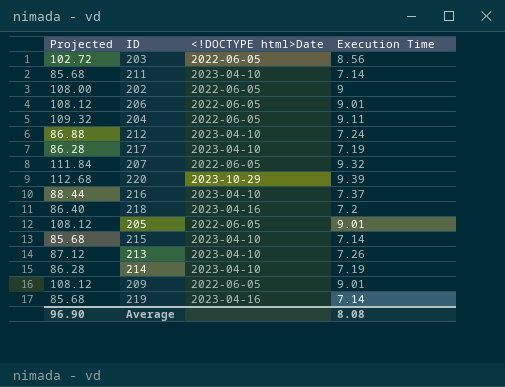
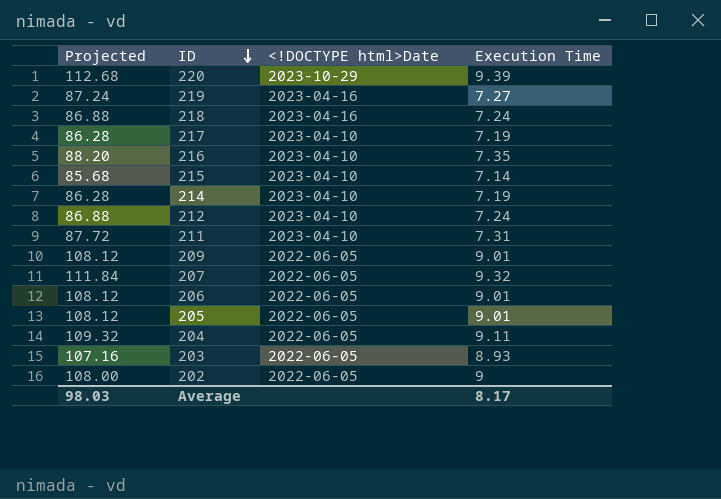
row order: none -> ID descending
row 213: 87.12 | 2023-04-10 | 7.26 -> none
219 | Projected: 85.68 -> 87.24
219 | Execution Time: 7.14 -> 7.27
218 | Projected: 86.40 -> 86.88
218 | Execution Time: 7.2 -> 7.24
216 | Projected: 88.44 -> 88.20
216 | Execution Time: 7.37 -> 7.35
211 | Projected: 85.68 -> 87.72
211 | Execution Time: 7.14 -> 7.31
203 | Projected: 102.72 -> 107.16
203 | Execution Time: 8.56 -> 8.93
Average | Projected: 96.90 -> 98.03
Average | Execution Time: 8.08 -> 8.17

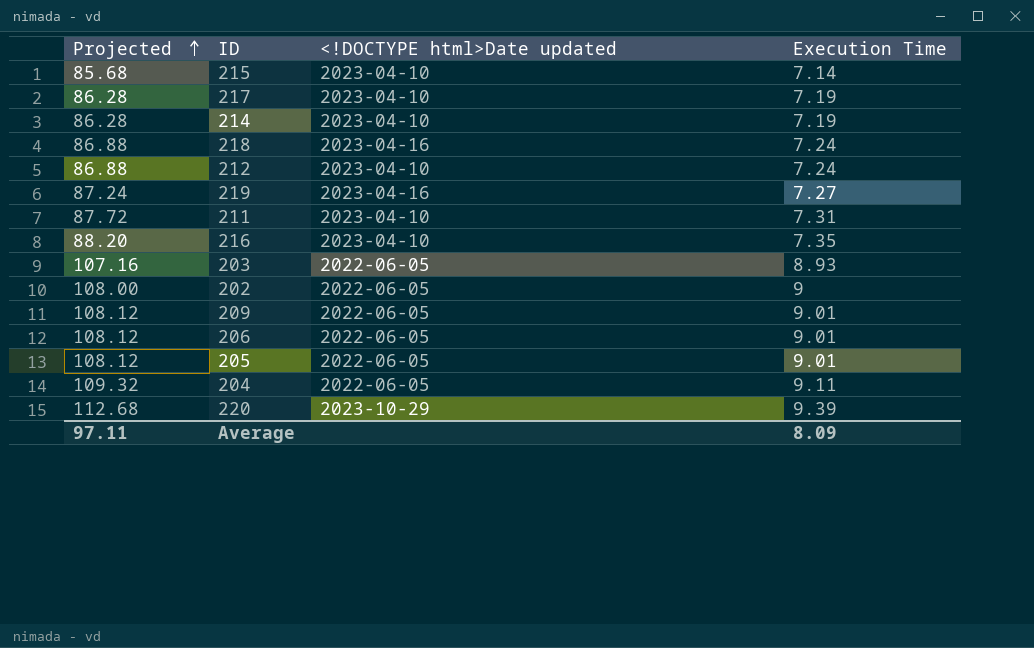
row order: ID descending -> Projected ascending
column name: <!DOCTYPE html>Date -> <!DOCTYPE html>Date updated
row 207: 111.84 | 2022-06-05 | 9.32 -> none
Average | Projected: 98.03 -> 97.11
Average | Execution Time: 8.17 -> 8.09

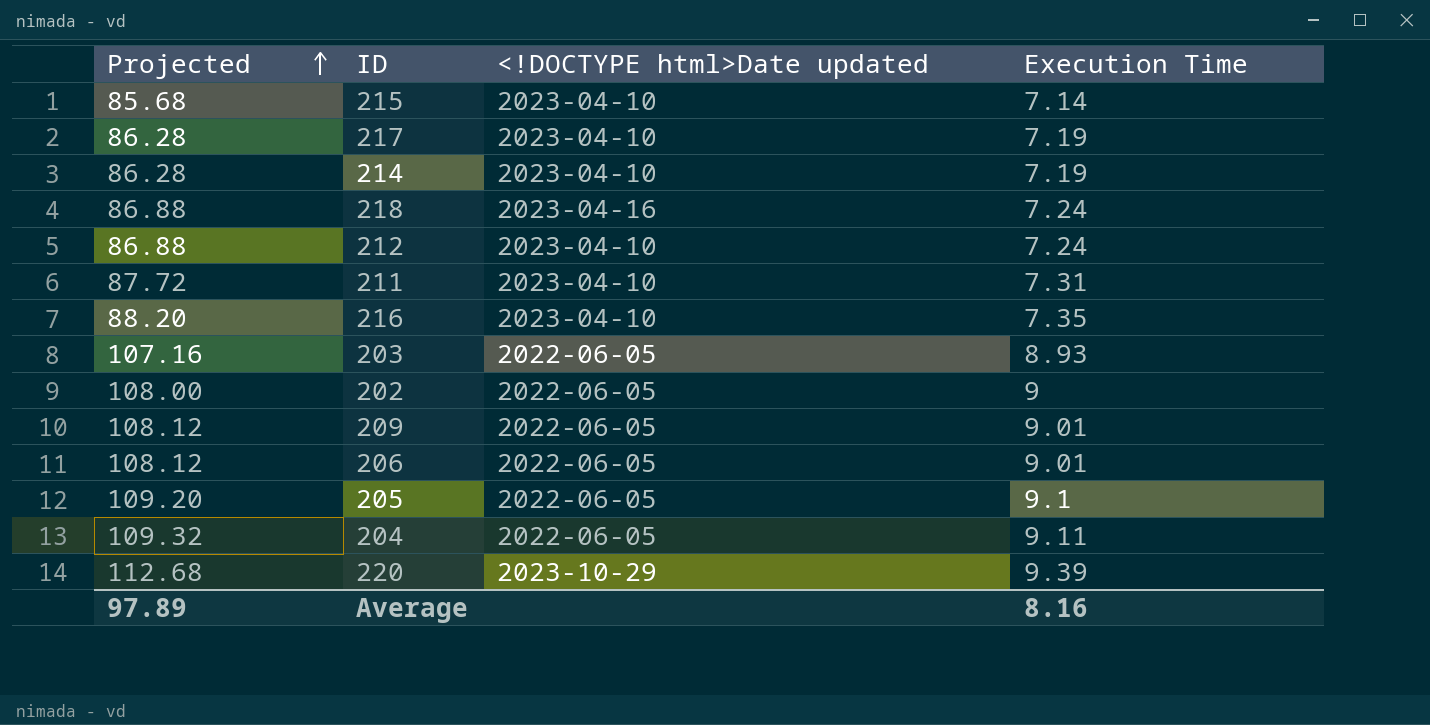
row 219: 87.24 | 2023-04-16 | 7.27 -> none
205 | Projected: 108.12 -> 109.20
205 | Execution Time: 9.01 -> 9.1
Average | Projected: 97.11 -> 97.89
Average | Execution Time: 8.09 -> 8.16

